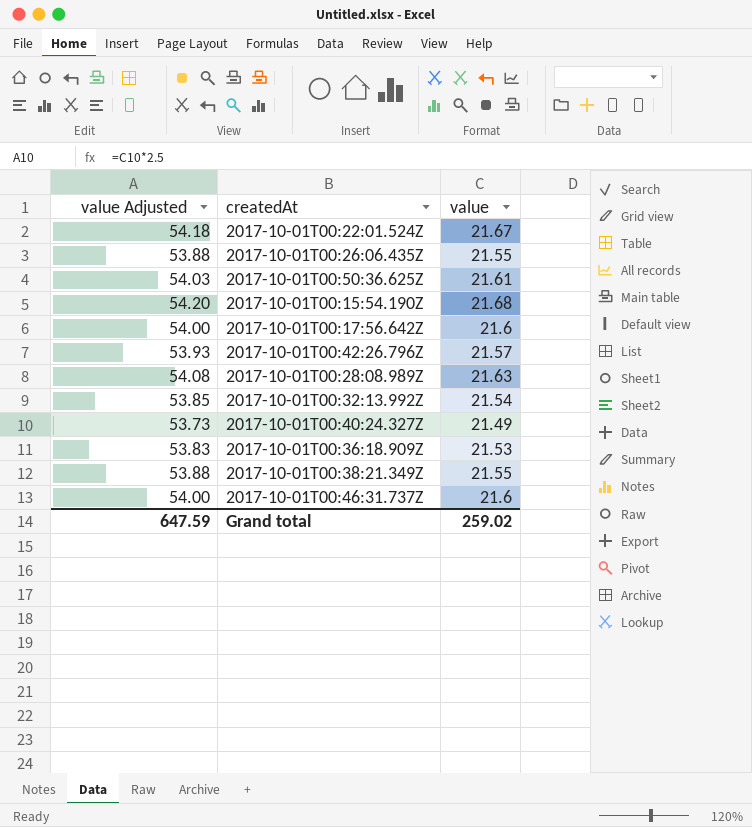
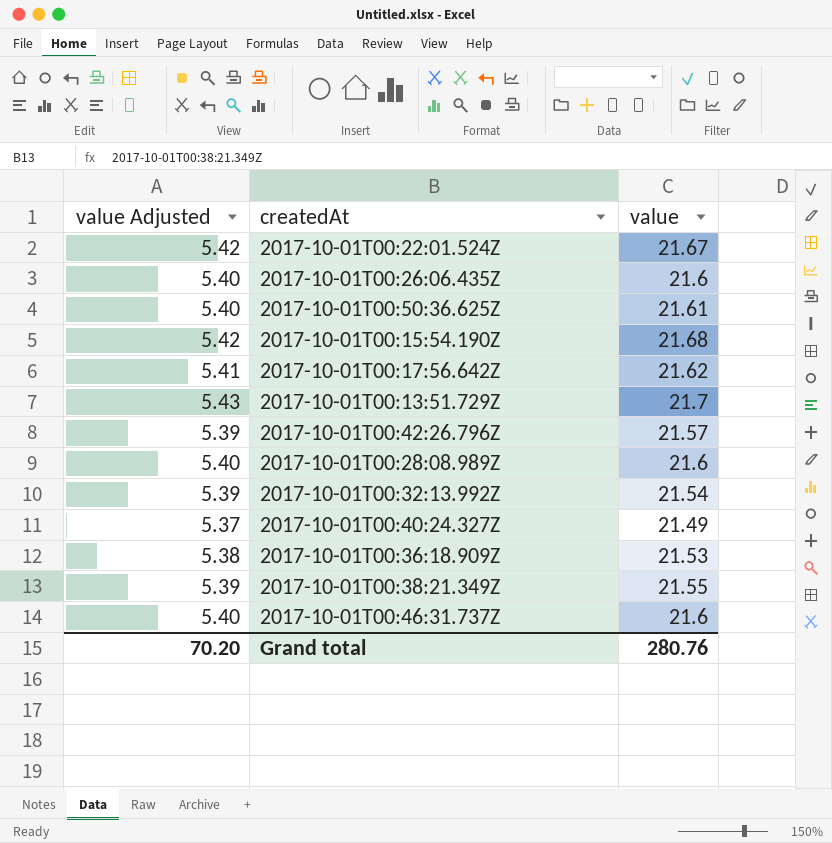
column value Adjusted | formula: [value] * 2.5 -> [value] * 0.25
2017-10-01T00:26:06.435Z | value: 21.55 -> 21.6
2017-10-01T00:17:56.642Z | value: 21.6 -> 21.62
row 2017-10-01T00:13:51.729Z: none -> 5.43 | 21.7
2017-10-01T00:28:08.989Z | value: 21.63 -> 21.6
Grand total | value Adjusted: 647.59 -> 70.20
Grand total | value: 259.02 -> 280.76

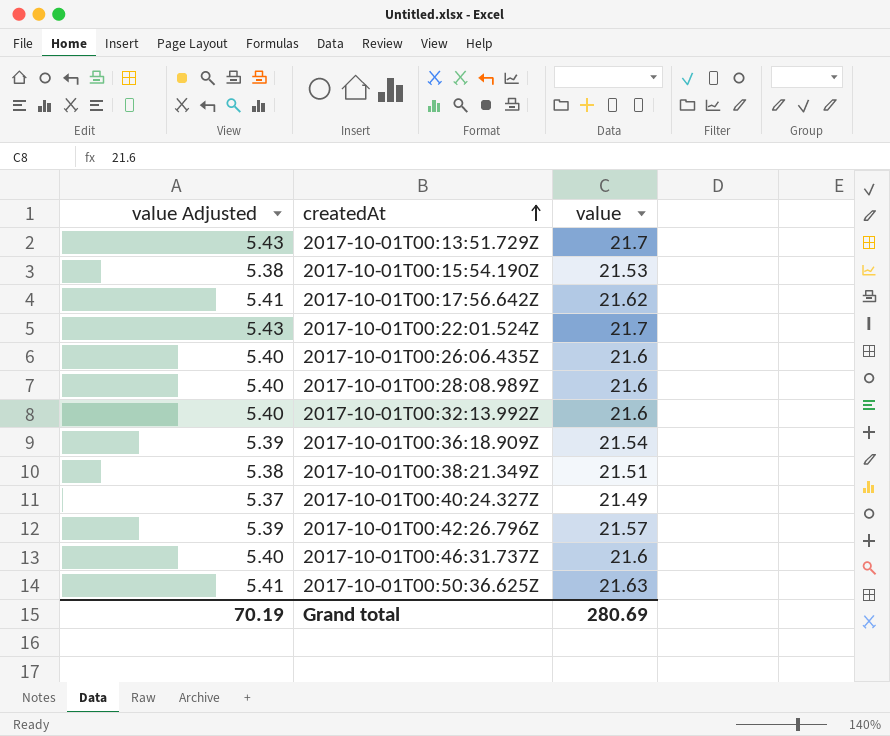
row order: none -> createdAt ascending
2017-10-01T00:15:54.190Z | value Adjusted: 5.42 -> 5.38
2017-10-01T00:15:54.190Z | value: 21.68 -> 21.53
2017-10-01T00:22:01.524Z | value Adjusted: 5.42 -> 5.43
2017-10-01T00:22:01.524Z | value: 21.67 -> 21.7
2017-10-01T00:32:13.992Z | value Adjusted: 5.39 -> 5.40
2017-10-01T00:32:13.992Z | value: 21.54 -> 21.6
2017-10-01T00:36:18.909Z | value Adjusted: 5.38 -> 5.39
2017-10-01T00:36:18.909Z | value: 21.53 -> 21.54
2017-10-01T00:38:21.349Z | value Adjusted: 5.39 -> 5.38
2017-10-01T00:38:21.349Z | value: 21.55 -> 21.51
2017-10-01T00:50:36.625Z | value Adjusted: 5.40 -> 5.41
2017-10-01T00:50:36.625Z | value: 21.61 -> 21.63
Grand total | value Adjusted: 70.20 -> 70.19
Grand total | value: 280.76 -> 280.69

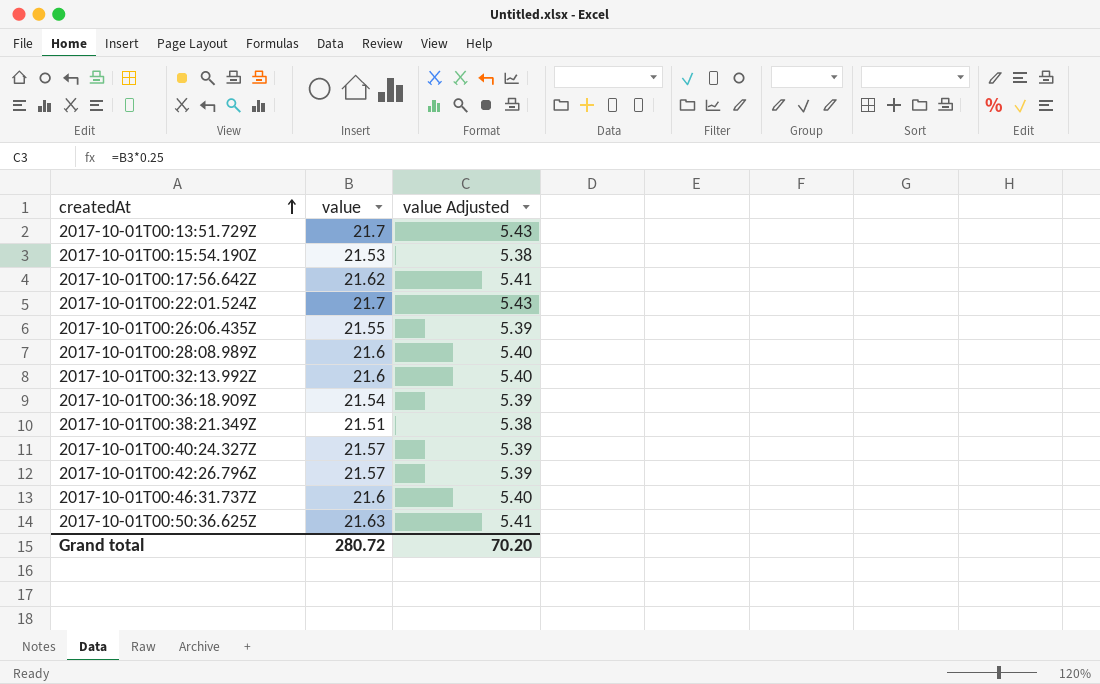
column value Adjusted | position: 1 -> 3
2017-10-01T00:26:06.435Z | value: 21.6 -> 21.55
2017-10-01T00:26:06.435Z | value Adjusted: 5.40 -> 5.39
2017-10-01T00:40:24.327Z | value: 21.49 -> 21.57
2017-10-01T00:40:24.327Z | value Adjusted: 5.37 -> 5.39
Grand total | value: 280.69 -> 280.72
Grand total | value Adjusted: 70.19 -> 70.20

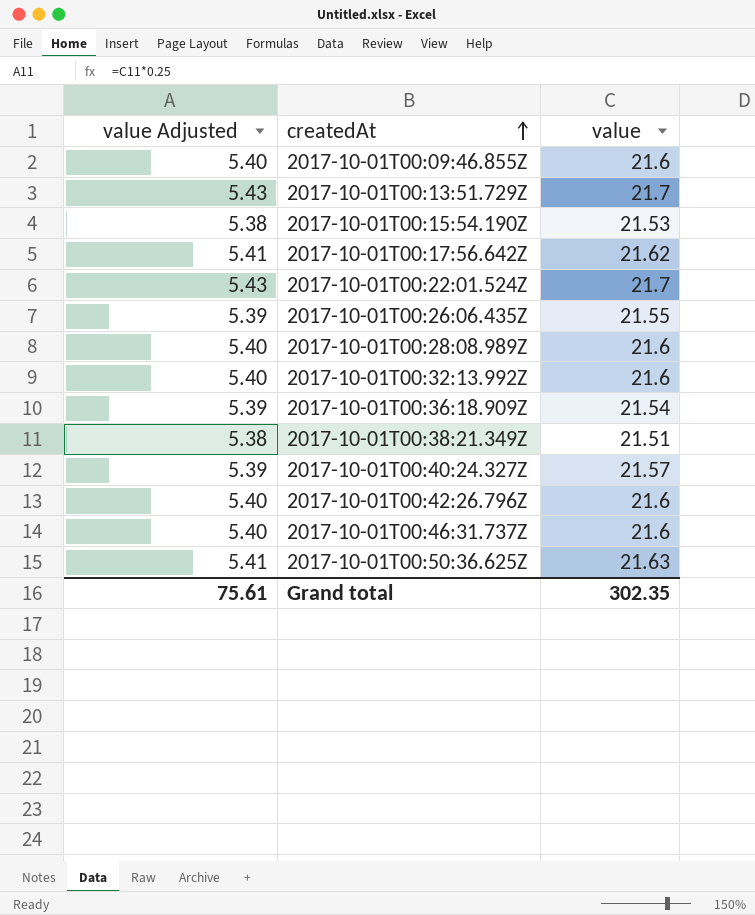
column value Adjusted | position: 3 -> 1
row 2017-10-01T00:09:46.855Z: none -> 5.40 | 21.6
2017-10-01T00:42:26.796Z | value Adjusted: 5.39 -> 5.40
2017-10-01T00:42:26.796Z | value: 21.57 -> 21.6
Grand total | value Adjusted: 70.20 -> 75.61
Grand total | value: 280.72 -> 302.35

